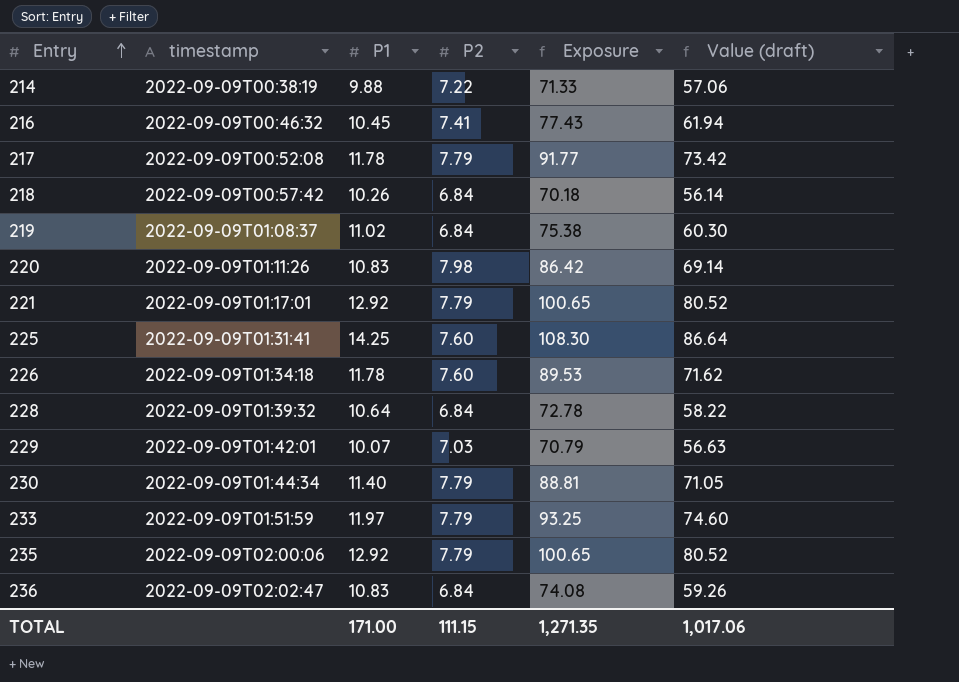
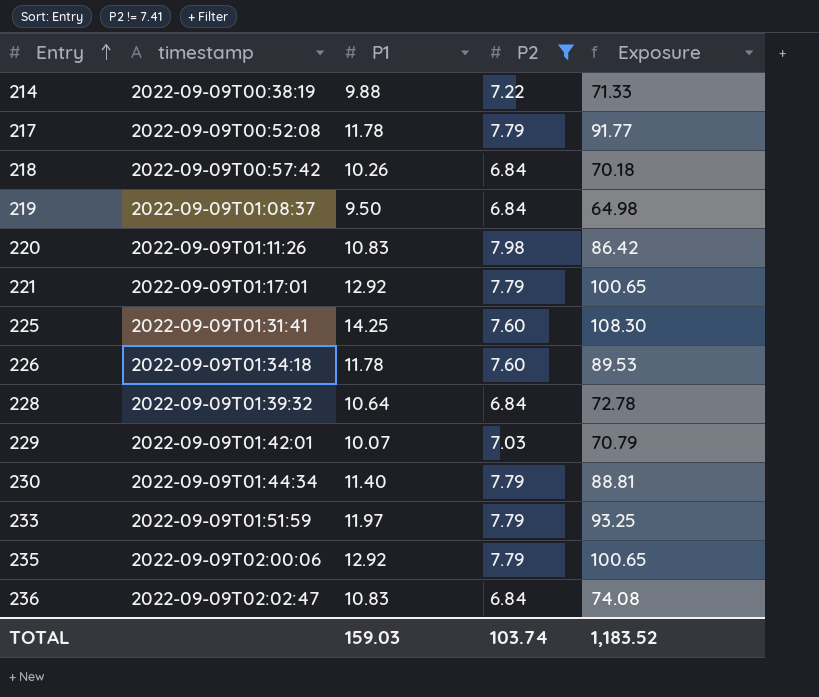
filter: none -> P2 != 7.41
column Value (draft) | formula: [Exposure] * 0.8 -> none
219 | P1: 11.02 -> 9.50
219 | Exposure: 75.38 -> 64.98
TOTAL | P1: 171.00 -> 159.03
TOTAL | P2: 111.15 -> 103.74
TOTAL | Exposure: 1,271.35 -> 1,183.52

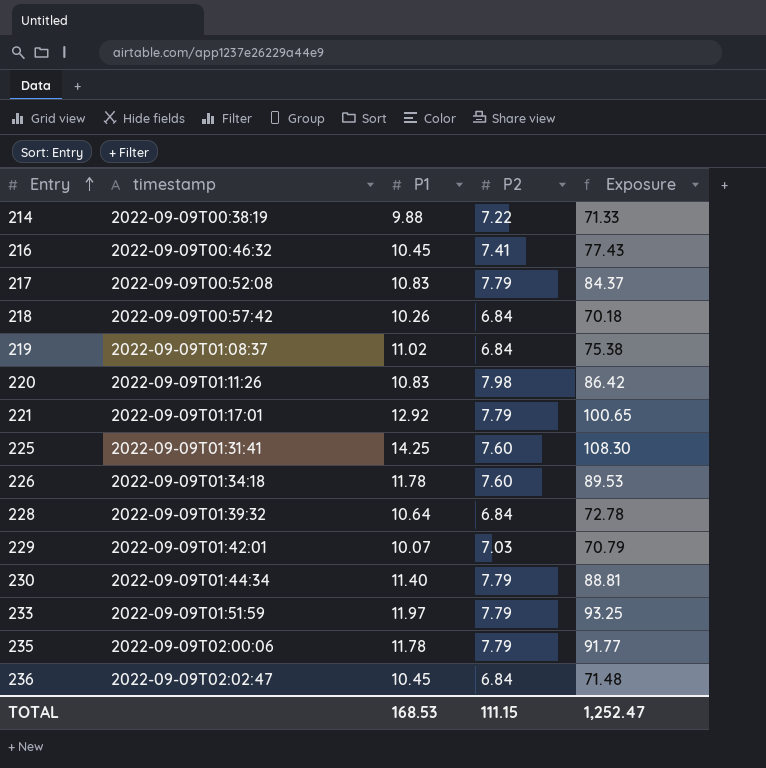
filter: P2 != 7.41 -> none
217 | P1: 11.78 -> 10.83
217 | Exposure: 91.77 -> 84.37
219 | P1: 9.50 -> 11.02
219 | Exposure: 64.98 -> 75.38
235 | P1: 12.92 -> 11.78
235 | Exposure: 100.65 -> 91.77
236 | P1: 10.83 -> 10.45
236 | Exposure: 74.08 -> 71.48
TOTAL | P1: 159.03 -> 168.53
TOTAL | P2: 103.74 -> 111.15
TOTAL | Exposure: 1,183.52 -> 1,252.47

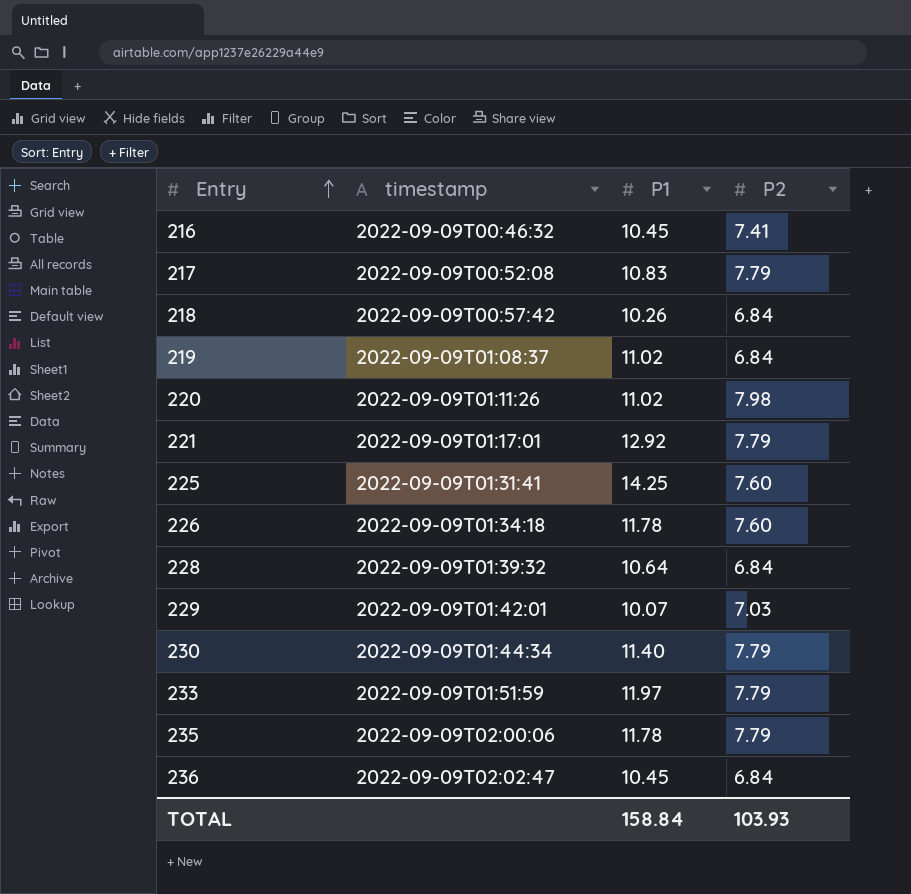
column Exposure | formula: [P1] * [P2] -> none
row 214: 2022-09-09T00:38:19 | 9.88 | 7.22 | 71.33 -> none
220 | P1: 10.83 -> 11.02
TOTAL | P1: 168.53 -> 158.84
TOTAL | P2: 111.15 -> 103.93

